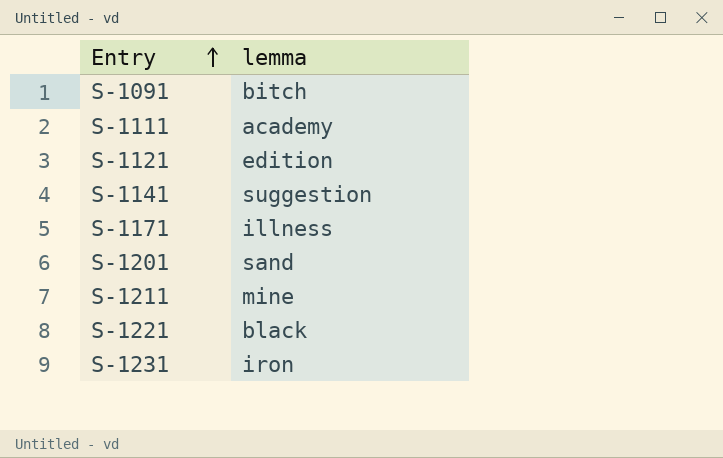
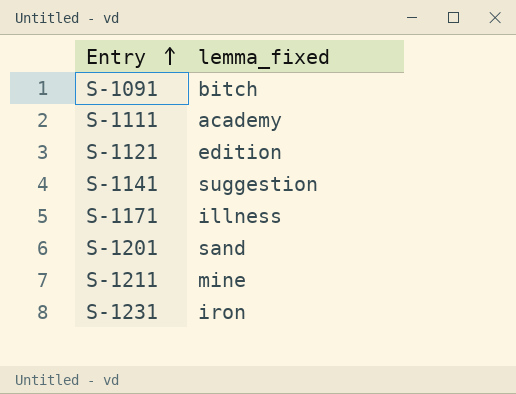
column name: lemma -> lemma_fixed
row S-1221: black -> none

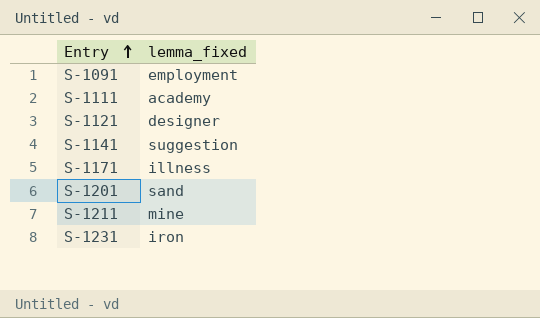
S-1091 | lemma_fixed: bitch -> employment
S-1121 | lemma_fixed: edition -> designer

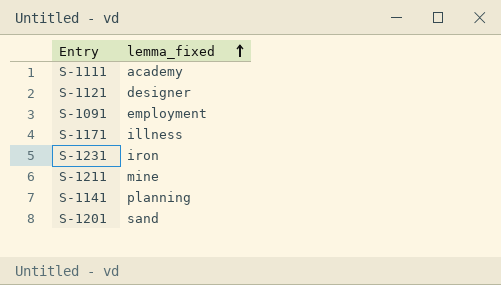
row order: Entry ascending -> lemma_fixed ascending
S-1141 | lemma_fixed: suggestion -> planning

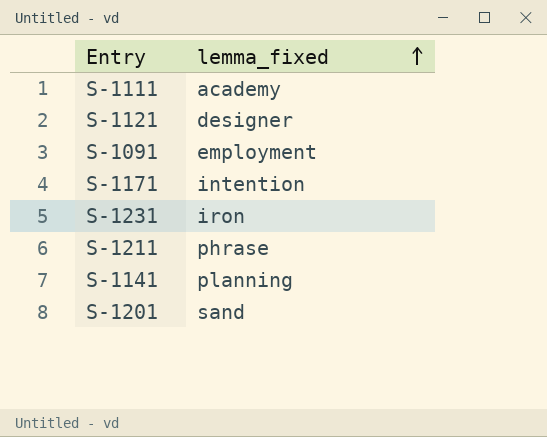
S-1171 | lemma_fixed: illness -> intention
S-1211 | lemma_fixed: mine -> phrase

